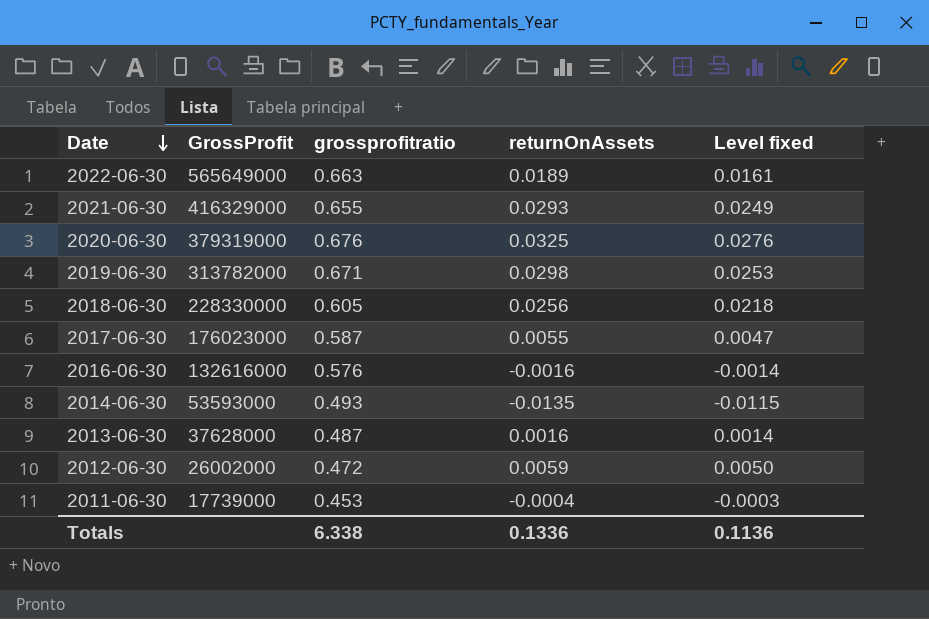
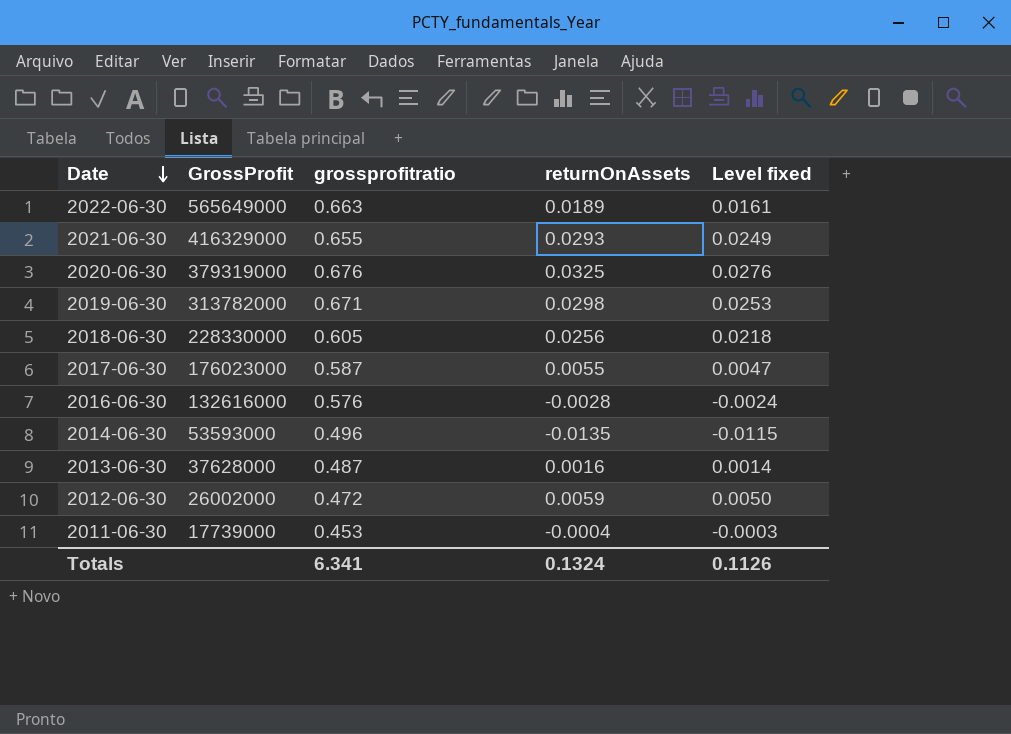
2016-06-30 | returnOnAssets: -0.0016 -> -0.0028
2016-06-30 | Level fixed: -0.0014 -> -0.0024
2014-06-30 | grossprofitratio: 0.493 -> 0.496
Totals | grossprofitratio: 6.338 -> 6.341
Totals | returnOnAssets: 0.1336 -> 0.1324
Totals | Level fixed: 0.1136 -> 0.1126

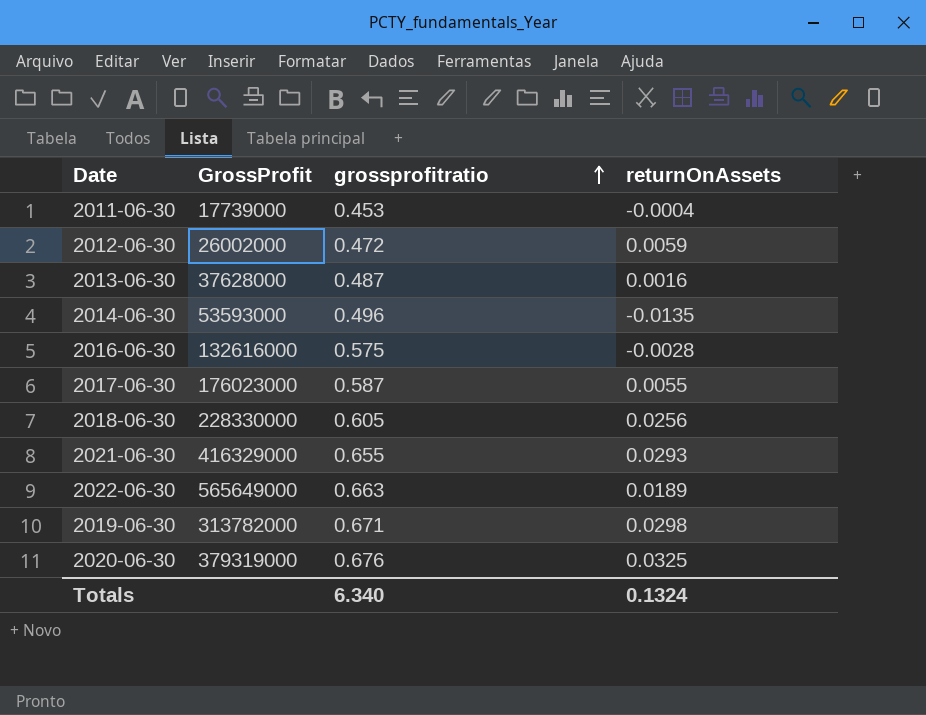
row order: Date descending -> grossprofitratio ascending
column Level fixed | formula: [returnOnAssets] * 0.85 -> none
2016-06-30 | grossprofitratio: 0.576 -> 0.575
Totals | grossprofitratio: 6.341 -> 6.340

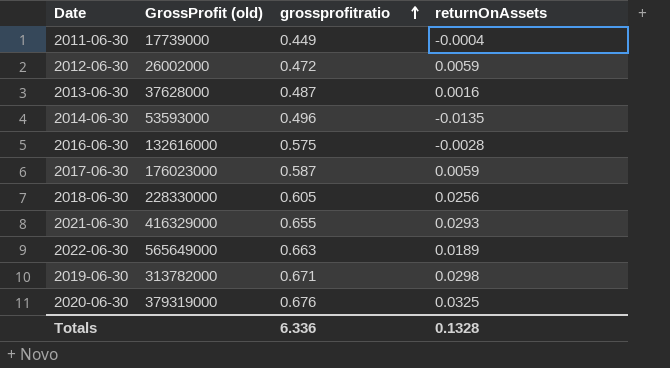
column name: GrossProfit -> GrossProfit (old)
2011-06-30 | grossprofitratio: 0.453 -> 0.449
2017-06-30 | returnOnAssets: 0.0055 -> 0.0059
Totals | grossprofitratio: 6.340 -> 6.336
Totals | returnOnAssets: 0.1324 -> 0.1328

